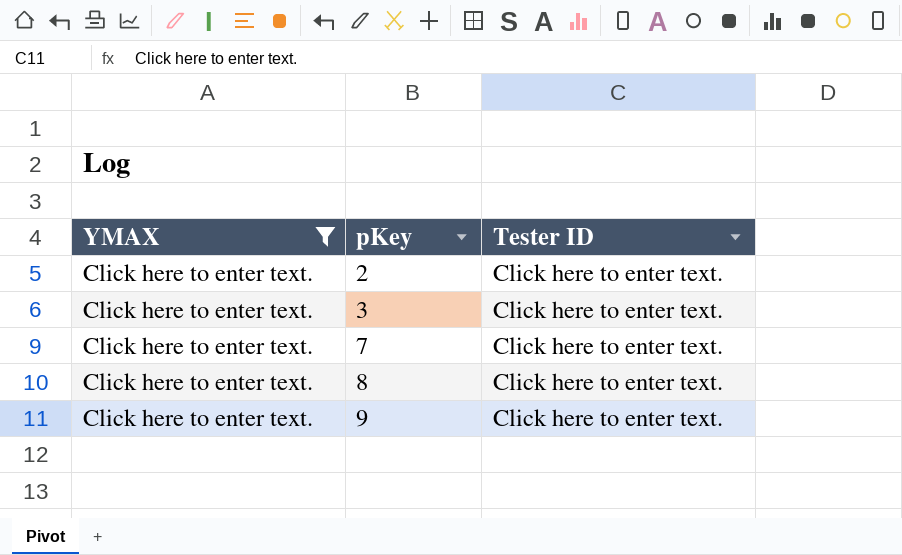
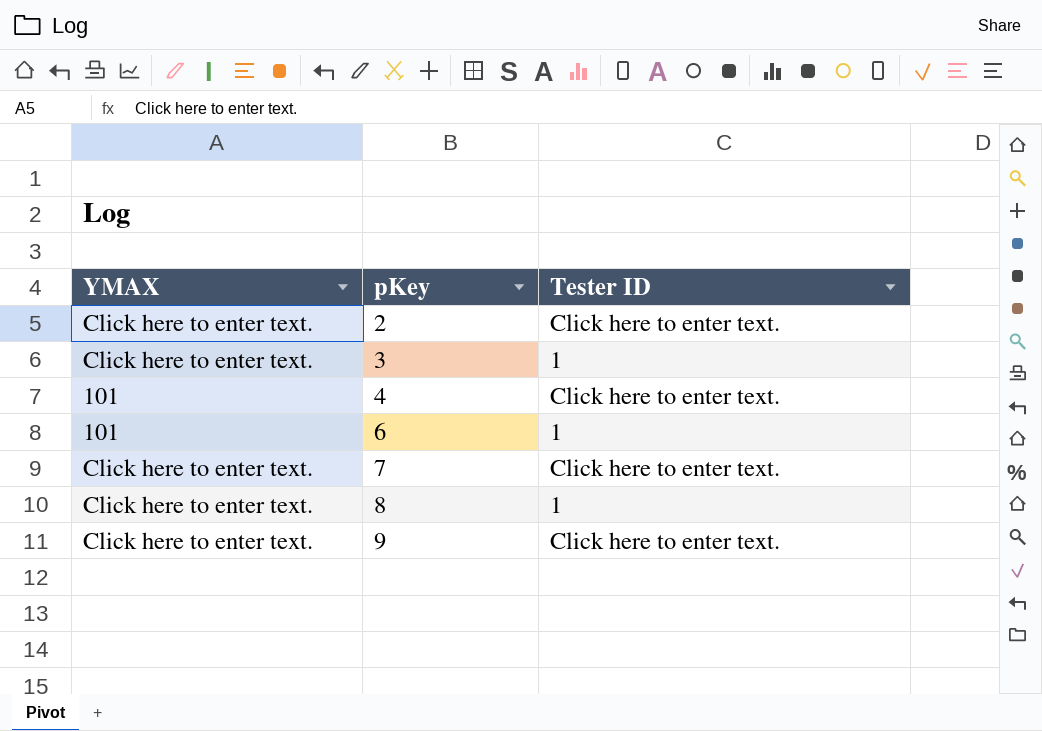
filter: YMAX = Click here to enter text. -> none
3 | Tester ID: Click here to enter text. -> 1
8 | Tester ID: Click here to enter text. -> 1

